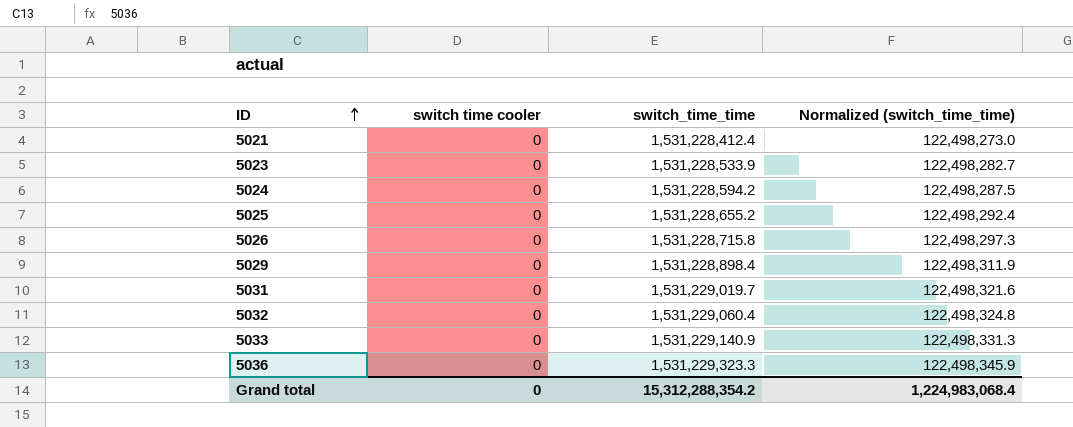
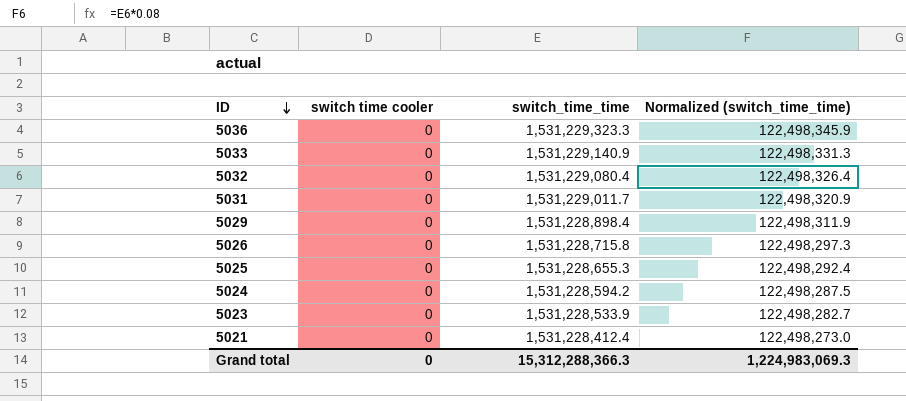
row order: ID ascending -> ID descending
5032 | switch_time_time: 1,531,229,060.4 -> 1,531,229,080.4
5032 | Normalized (switch_time_time): 122,498,324.8 -> 122,498,326.4
5031 | switch_time_time: 1,531,229,019.7 -> 1,531,229,011.7
5031 | Normalized (switch_time_time): 122,498,321.6 -> 122,498,320.9
5025 | switch_time_time: 1,531,228,655.2 -> 1,531,228,655.3
Grand total | switch_time_time: 15,312,288,354.2 -> 15,312,288,366.3
Grand total | Normalized (switch_time_time): 1,224,983,068.4 -> 1,224,983,069.3

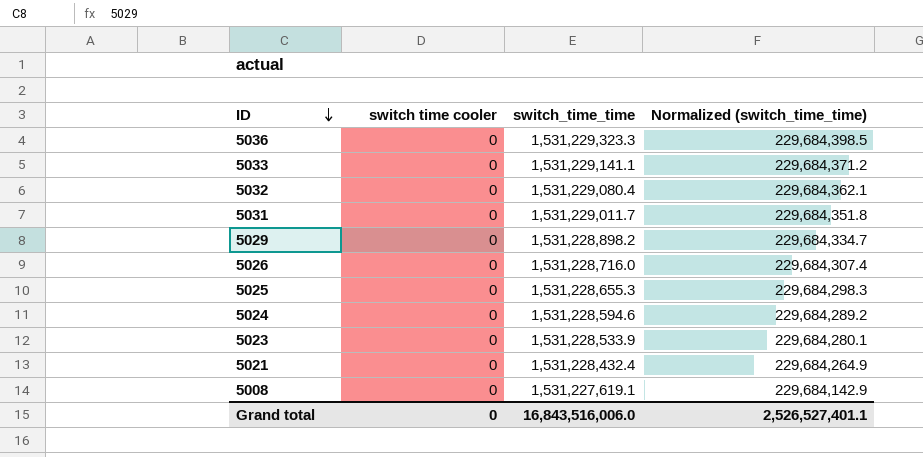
column Normalized (switch_time_time) | formula: [switch_time_time] * 0.08 -> [switch_time_time] * 0.15
5033 | switch_time_time: 1,531,229,140.9 -> 1,531,229,141.1
5029 | switch_time_time: 1,531,228,898.4 -> 1,531,228,898.2
5026 | switch_time_time: 1,531,228,715.8 -> 1,531,228,716.0
5024 | switch_time_time: 1,531,228,594.2 -> 1,531,228,594.6
5021 | switch_time_time: 1,531,228,412.4 -> 1,531,228,432.4
row 5008: none -> 0 | 1,531,227,619.1 | 229,684,142.9
Grand total | switch_time_time: 15,312,288,366.3 -> 16,843,516,006.0
Grand total | Normalized (switch_time_time): 1,224,983,069.3 -> 2,526,527,401.1

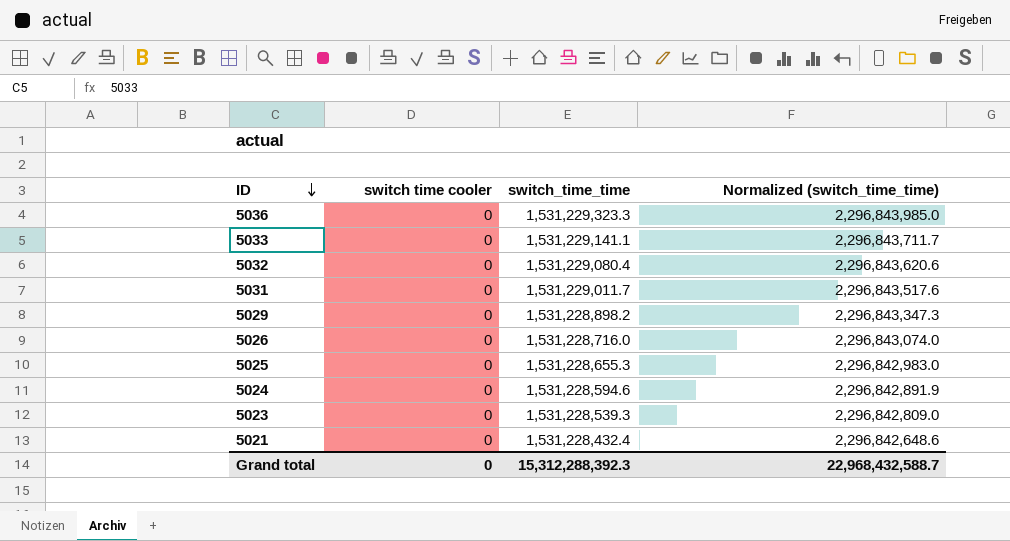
column Normalized (switch_time_time) | formula: [switch_time_time] * 0.15 -> [switch_time_time] * 1.5
row 5008: 0 | 1,531,227,619.1 | 229,684,142.9 -> none
5023 | switch_time_time: 1,531,228,533.9 -> 1,531,228,539.3
Grand total | switch_time_time: 16,843,516,006.0 -> 15,312,288,392.3
Grand total | Normalized (switch_time_time): 2,526,527,401.1 -> 22,968,432,588.7

